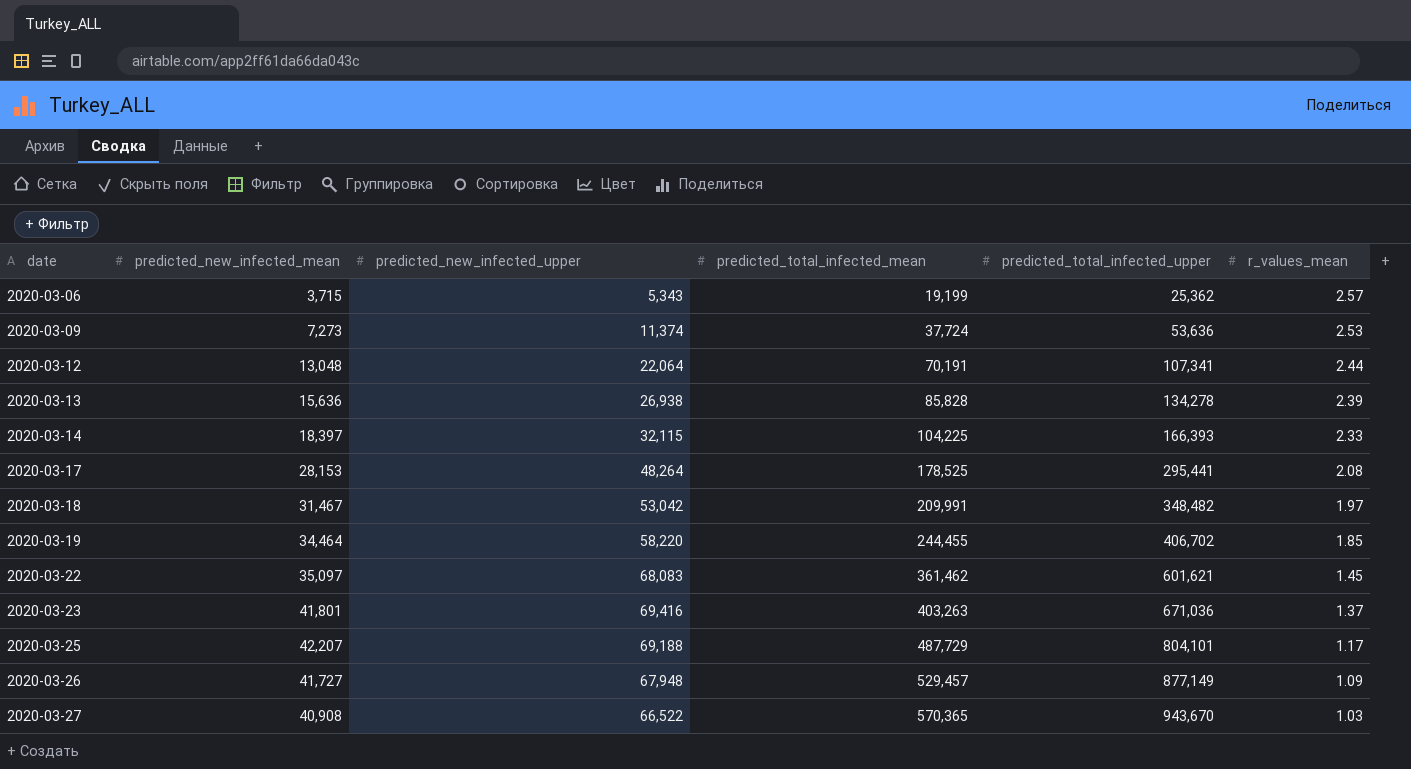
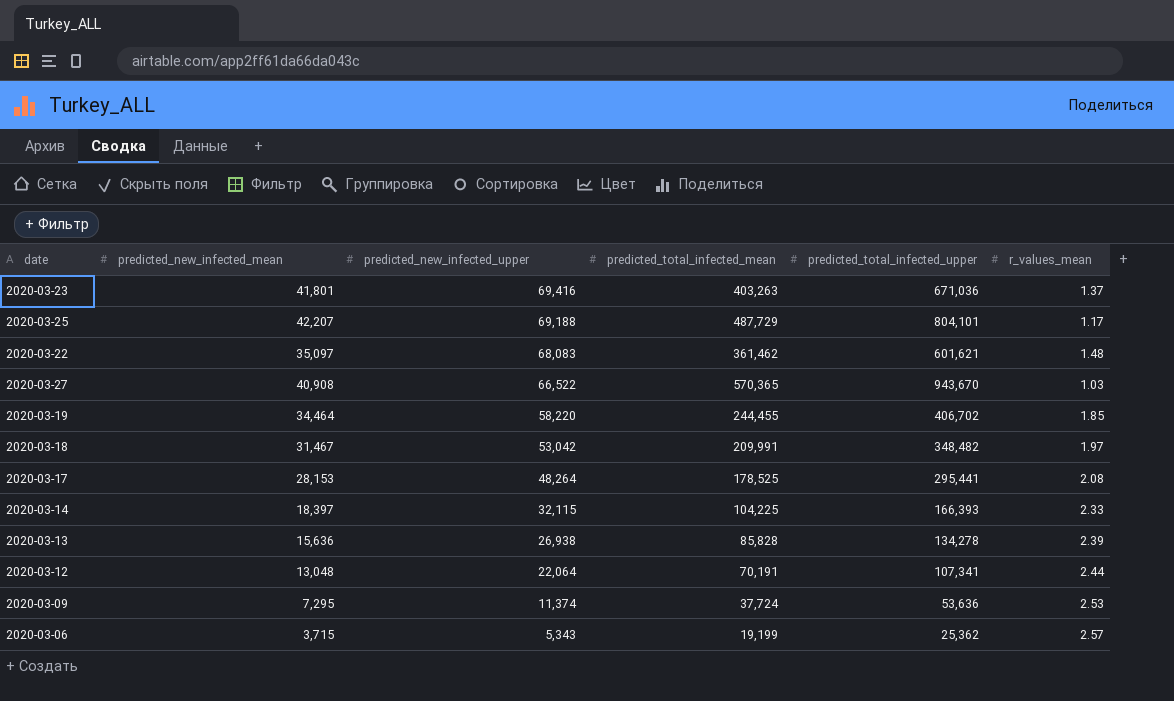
row order: date ascending -> predicted_new_infected_upper descending
row 2020-03-26: 41,727 | 67,948 | 529,457 | 877,149 | 1.09 -> none
2020-03-22 | r_values_mean: 1.45 -> 1.48
2020-03-09 | predicted_new_infected_mean: 7,273 -> 7,295

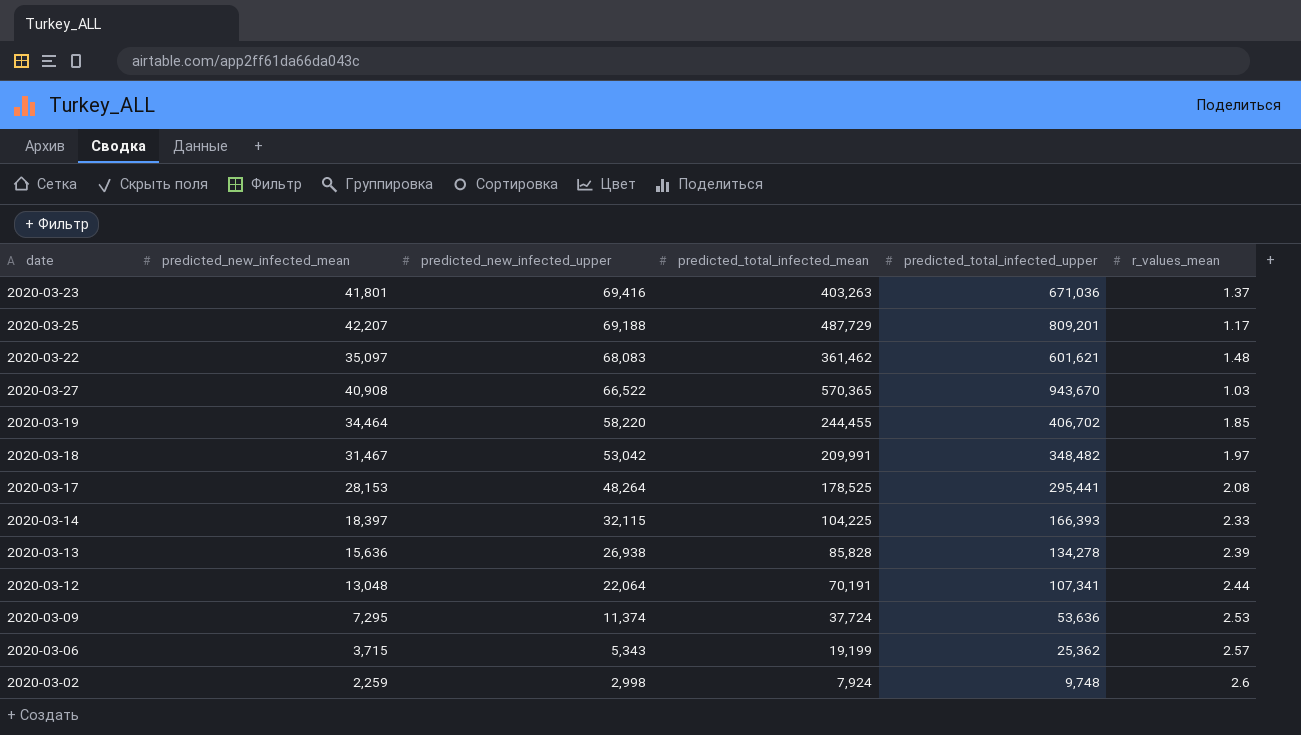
2020-03-25 | predicted_total_infected_upper: 804,101 -> 809,201
row 2020-03-02: none -> 2,259 | 2,998 | 7,924 | 9,748 | 2.6

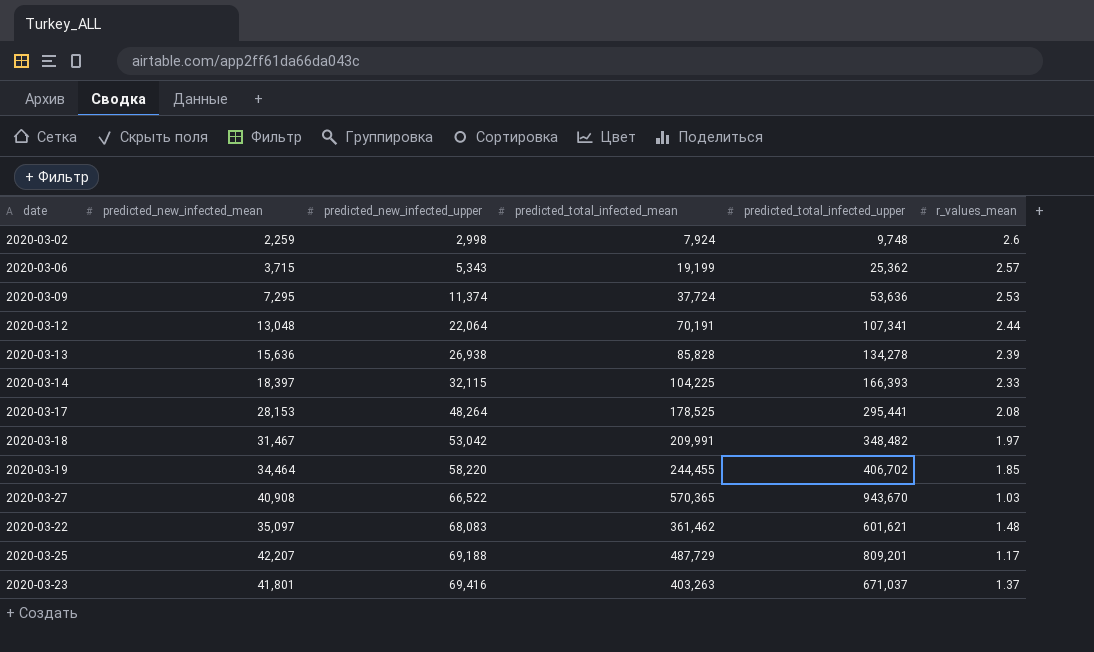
row order: predicted_new_infected_upper descending -> predicted_new_infected_upper ascending
2020-03-23 | predicted_total_infected_upper: 671,036 -> 671,037

